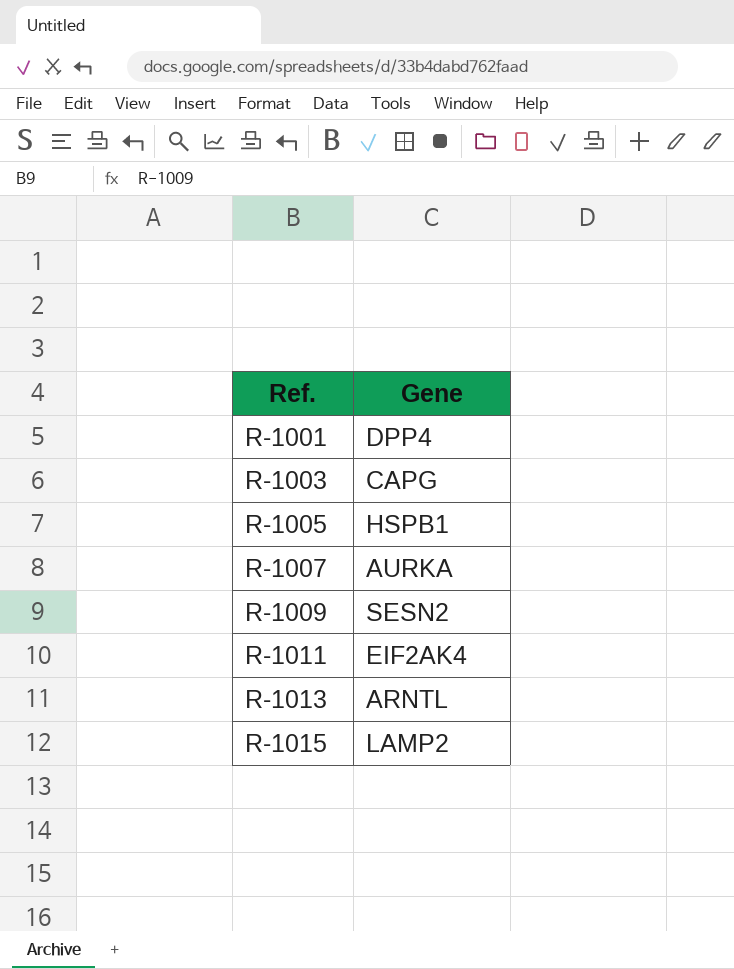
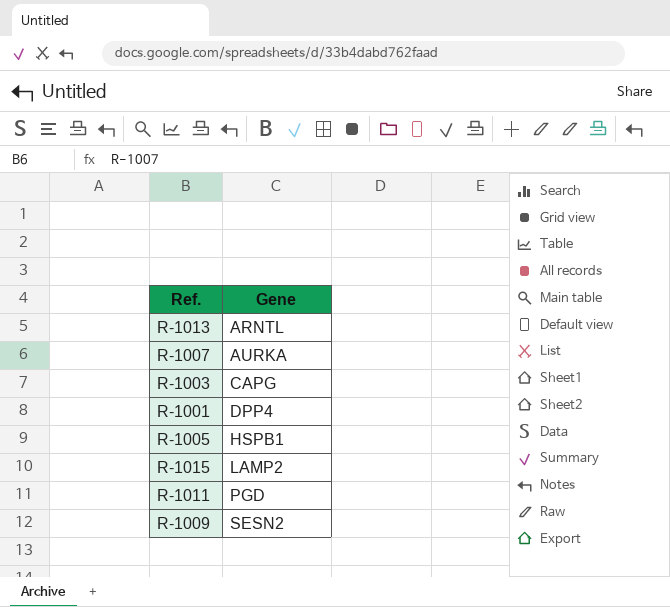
row order: Ref. ascending -> Gene ascending
R-1011 | Gene: EIF2AK4 -> PGD

